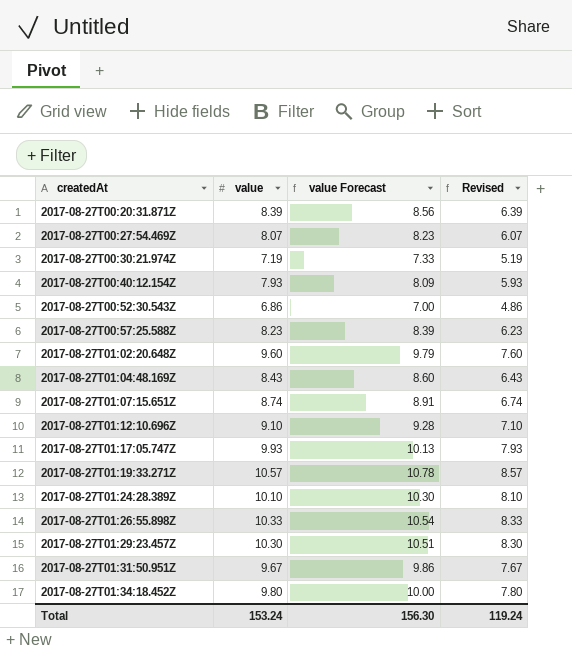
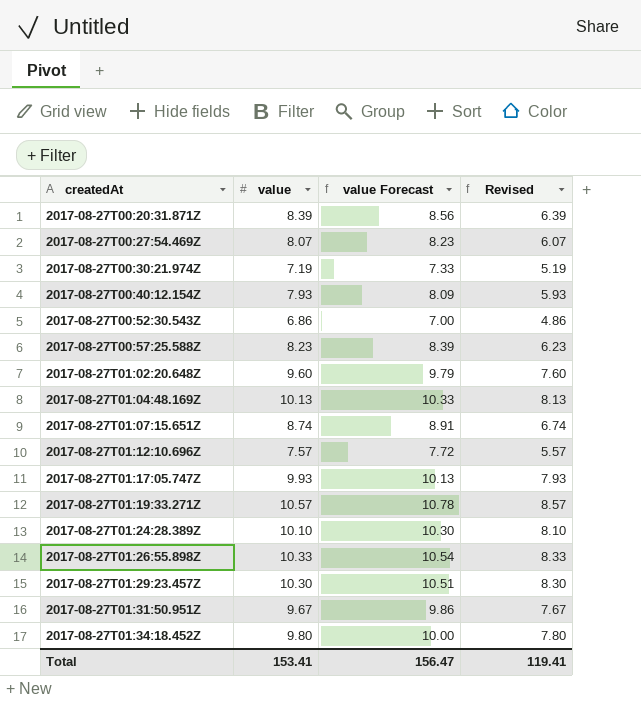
2017-08-27T01:04:48.169Z | value: 8.43 -> 10.13
2017-08-27T01:04:48.169Z | value Forecast: 8.60 -> 10.33
2017-08-27T01:04:48.169Z | Revised: 6.43 -> 8.13
2017-08-27T01:12:10.696Z | value: 9.10 -> 7.57
2017-08-27T01:12:10.696Z | value Forecast: 9.28 -> 7.72
2017-08-27T01:12:10.696Z | Revised: 7.10 -> 5.57
Total | value: 153.24 -> 153.41
Total | value Forecast: 156.30 -> 156.47
Total | Revised: 119.24 -> 119.41

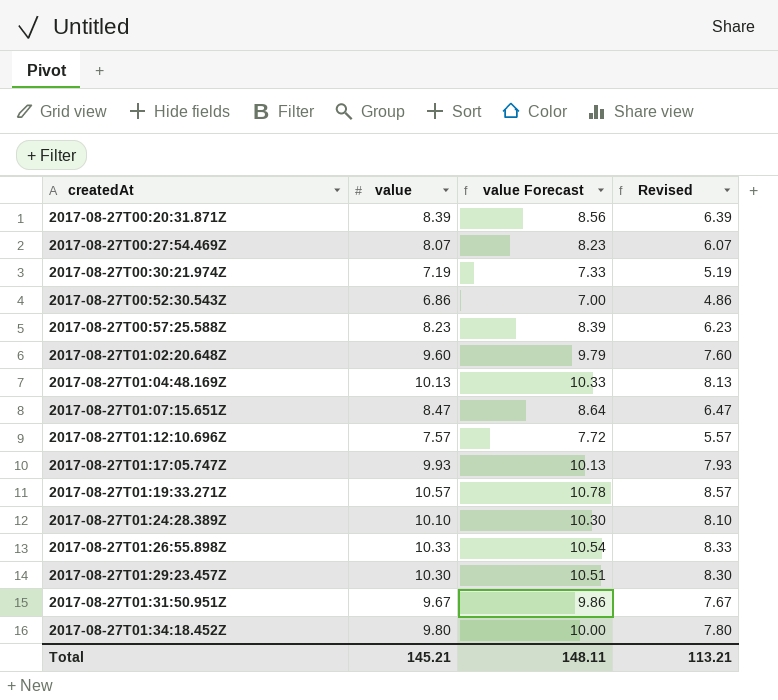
row 2017-08-27T00:40:12.154Z: 7.93 | 8.09 | 5.93 -> none
2017-08-27T01:07:15.651Z | value: 8.74 -> 8.47
2017-08-27T01:07:15.651Z | value Forecast: 8.91 -> 8.64
2017-08-27T01:07:15.651Z | Revised: 6.74 -> 6.47
Total | value: 153.41 -> 145.21
Total | value Forecast: 156.47 -> 148.11
Total | Revised: 119.41 -> 113.21

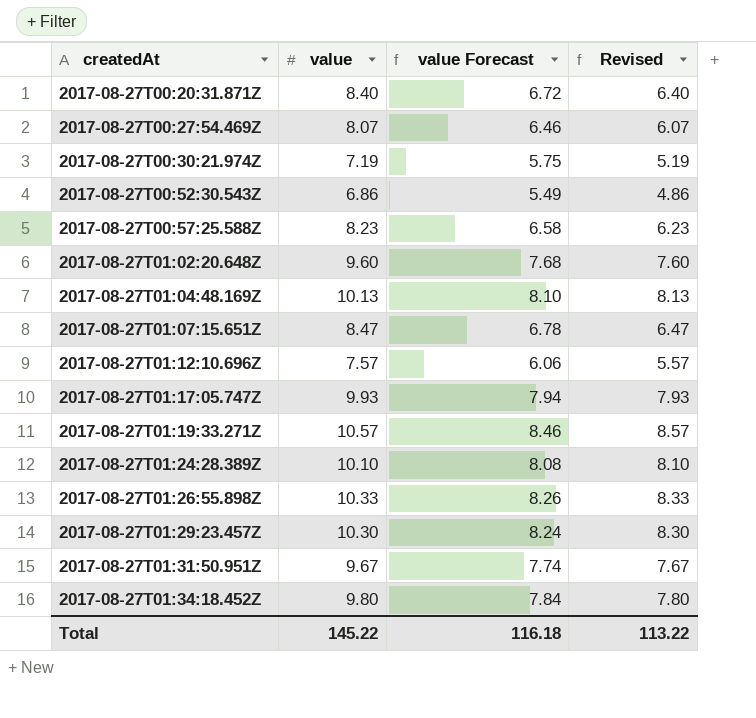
column value Forecast | formula: [value] * 1.02 -> [value] * 0.8
2017-08-27T00:20:31.871Z | value: 8.39 -> 8.40
2017-08-27T00:20:31.871Z | Revised: 6.39 -> 6.40
Total | value: 145.21 -> 145.22
Total | value Forecast: 148.11 -> 116.18
Total | Revised: 113.21 -> 113.22

